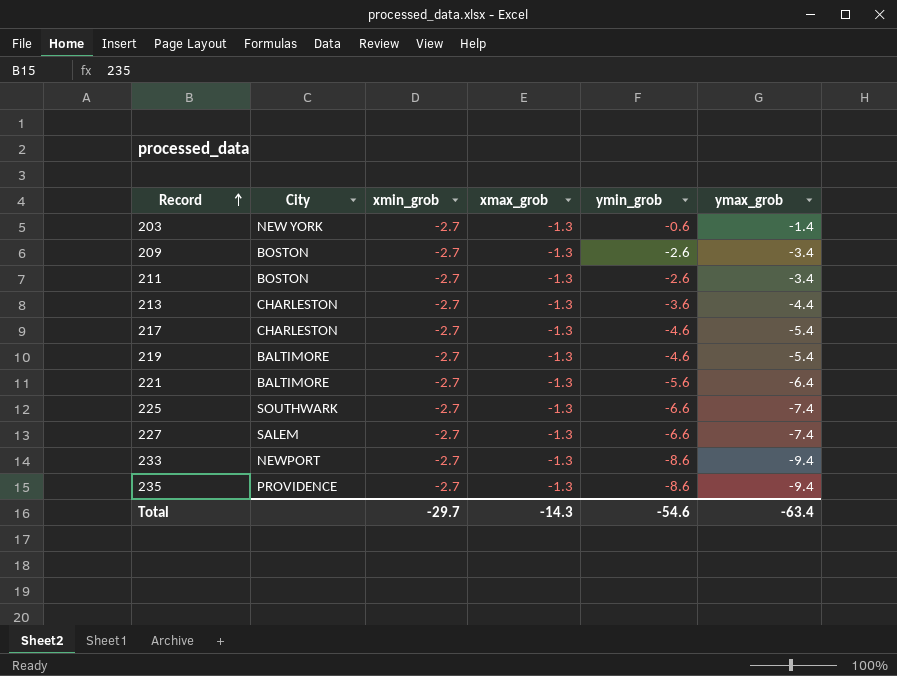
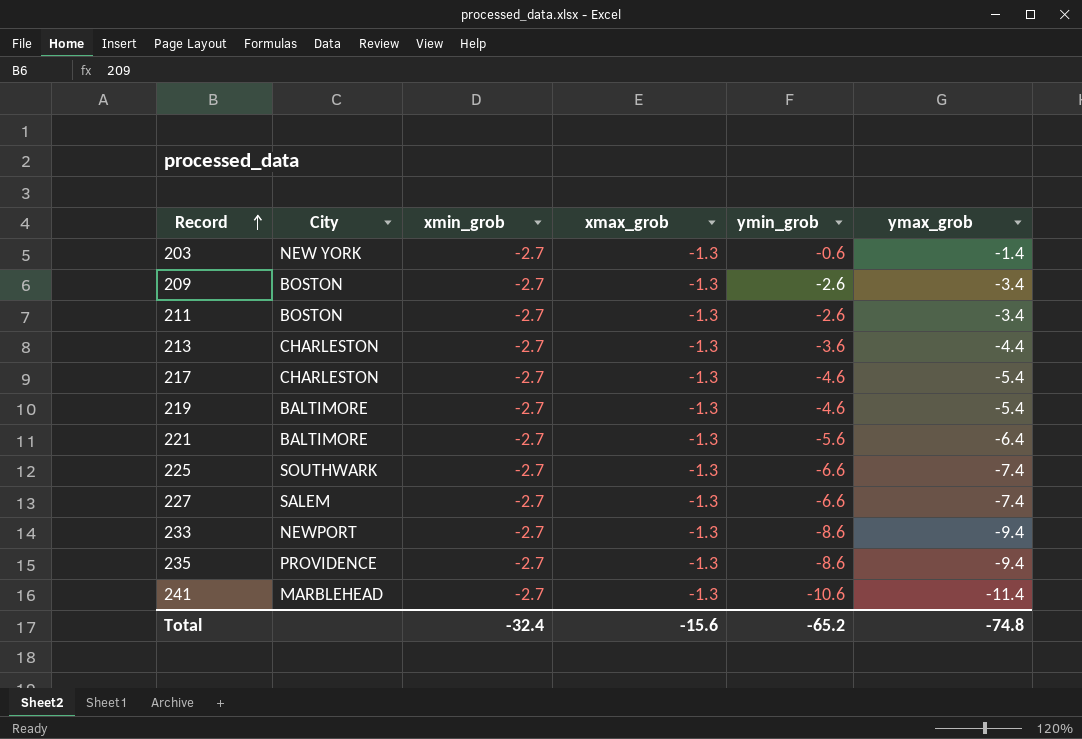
row 241: none -> MARBLEHEAD | -2.7 | -1.3 | -10.6 | -11.4
Total | xmin_grob: -29.7 -> -32.4
Total | xmax_grob: -14.3 -> -15.6
Total | ymin_grob: -54.6 -> -65.2
Total | ymax_grob: -63.4 -> -74.8

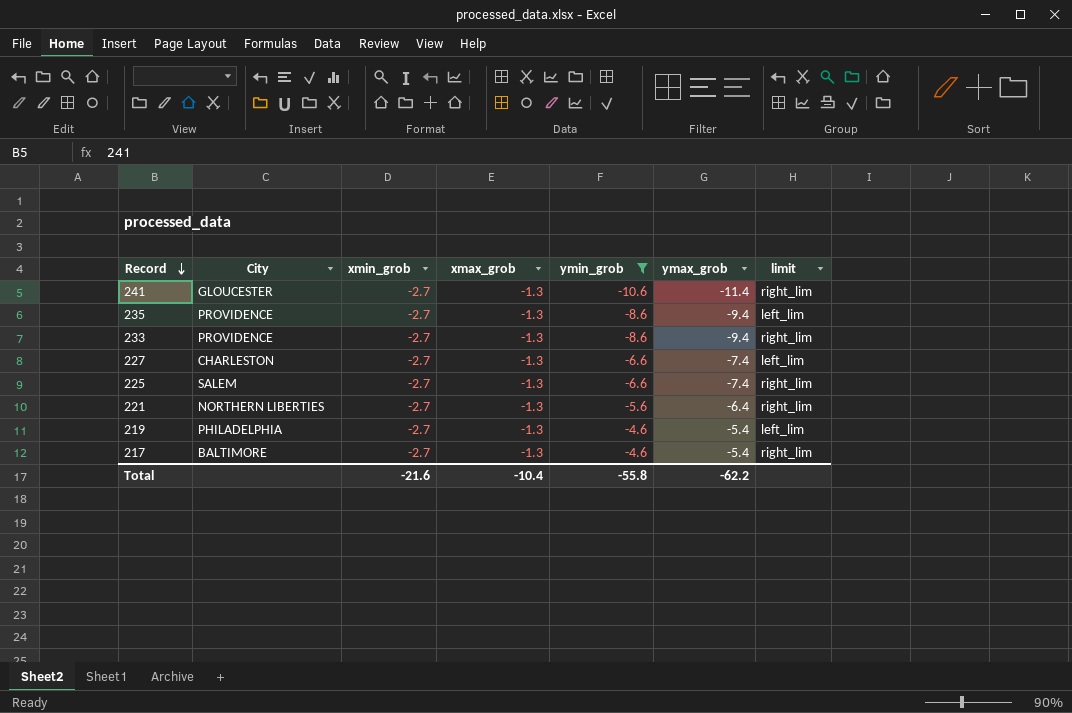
filter: none -> ymin_grob <= -4.6
row order: Record ascending -> Record descending
column limit | position: none -> 7
241 | City: MARBLEHEAD -> GLOUCESTER
233 | City: NEWPORT -> PROVIDENCE
227 | City: SALEM -> CHARLESTON
225 | City: SOUTHWARK -> SALEM
221 | City: BALTIMORE -> NORTHERN LIBERTIES
219 | City: BALTIMORE -> PHILADELPHIA
217 | City: CHARLESTON -> BALTIMORE
Total | xmin_grob: -32.4 -> -21.6
Total | xmax_grob: -15.6 -> -10.4
Total | ymin_grob: -65.2 -> -55.8
Total | ymax_grob: -74.8 -> -62.2

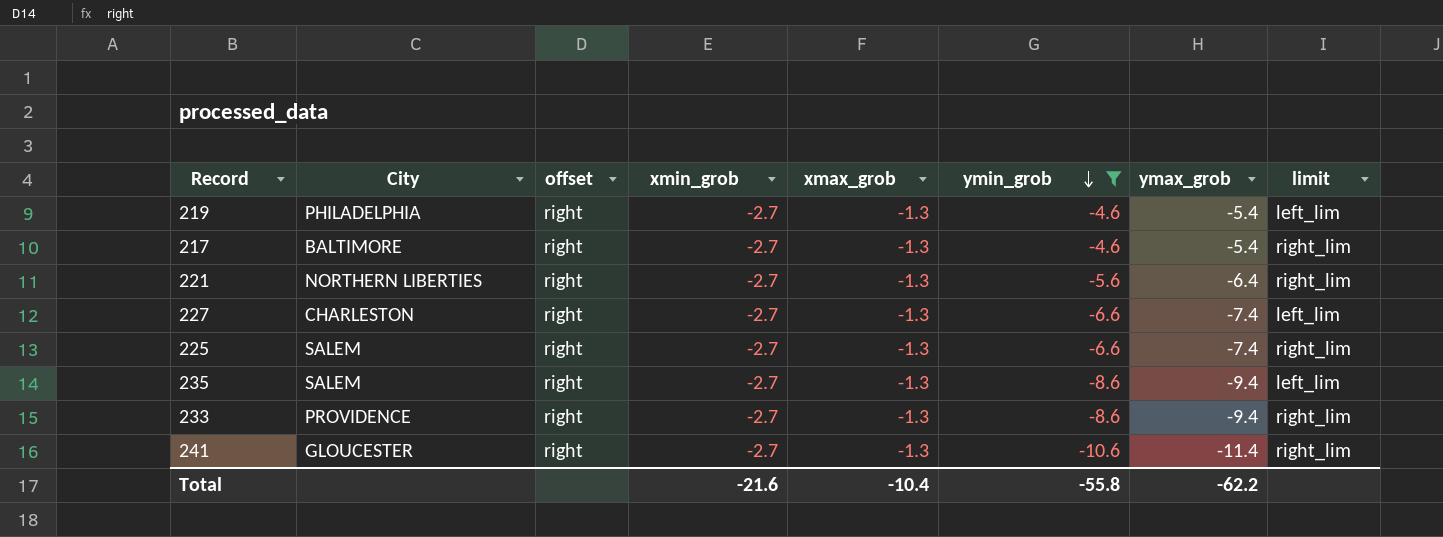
row order: Record descending -> ymin_grob descending
column offset | position: none -> 3
235 | City: PROVIDENCE -> SALEM

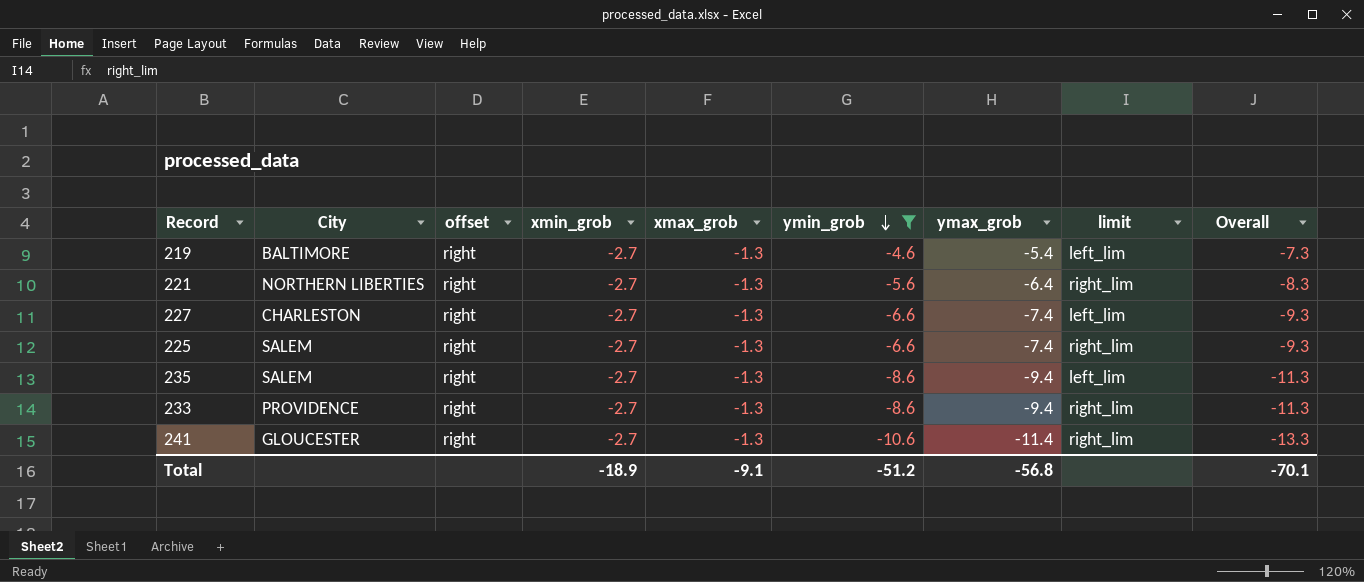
column Overall | formula: none -> [xmin_grob] + [ymin_grob]
row 217: BALTIMORE | right | -2.7 | -1.3 | -4.6 | -5.4 | right_lim -> none
219 | City: PHILADELPHIA -> BALTIMORE
Total | xmin_grob: -21.6 -> -18.9
Total | xmax_grob: -10.4 -> -9.1
Total | ymin_grob: -55.8 -> -51.2
Total | ymax_grob: -62.2 -> -56.8

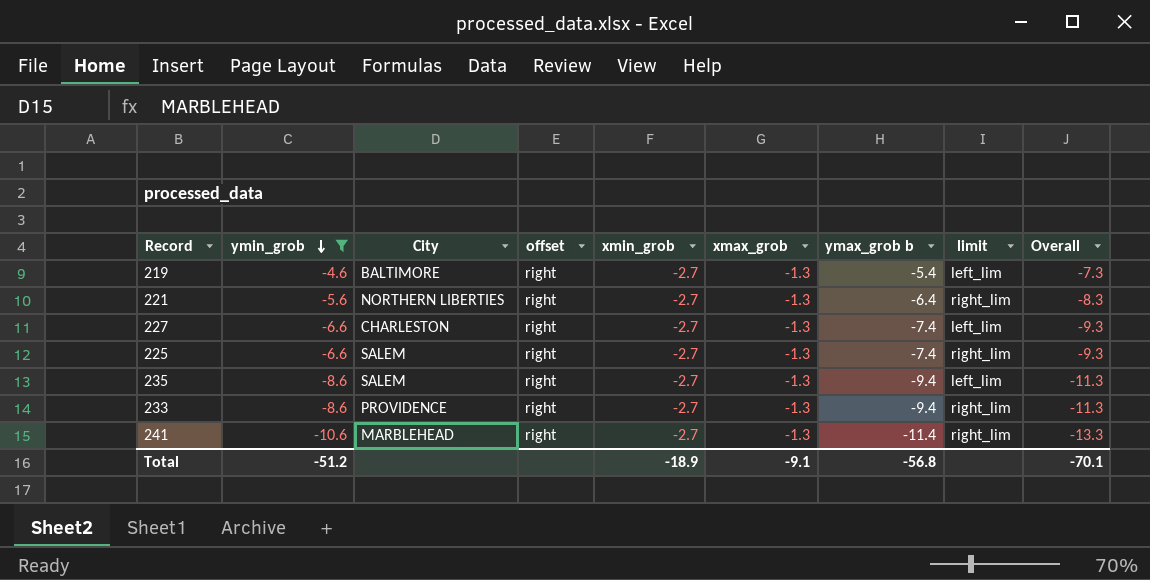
column ymin_grob | position: 6 -> 2
column name: ymax_grob -> ymax_grob b
241 | City: GLOUCESTER -> MARBLEHEAD

